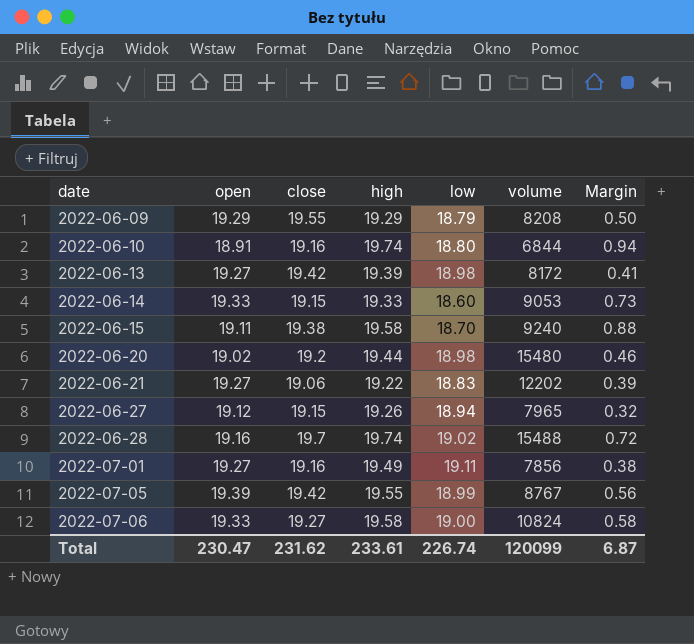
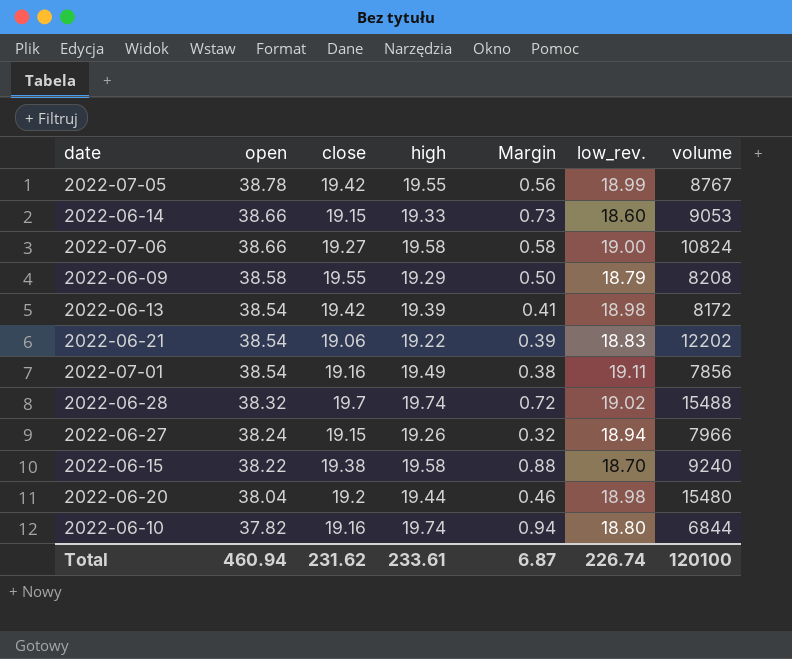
row order: date ascending -> open descending
column Margin | position: 7 -> 5
column name: low -> low_rev.
2022-07-05 | open: 19.39 -> 38.78
2022-06-14 | open: 19.33 -> 38.66
2022-07-06 | open: 19.33 -> 38.66
2022-06-09 | open: 19.29 -> 38.58
2022-06-13 | open: 19.27 -> 38.54
2022-06-21 | open: 19.27 -> 38.54
2022-07-01 | open: 19.27 -> 38.54
2022-06-28 | open: 19.16 -> 38.32
2022-06-27 | open: 19.12 -> 38.24
2022-06-27 | volume: 7965 -> 7966
2022-06-15 | open: 19.11 -> 38.22
2022-06-20 | open: 19.02 -> 38.04
2022-06-10 | open: 18.91 -> 37.82
Total | open: 230.47 -> 460.94
Total | volume: 120099 -> 120100

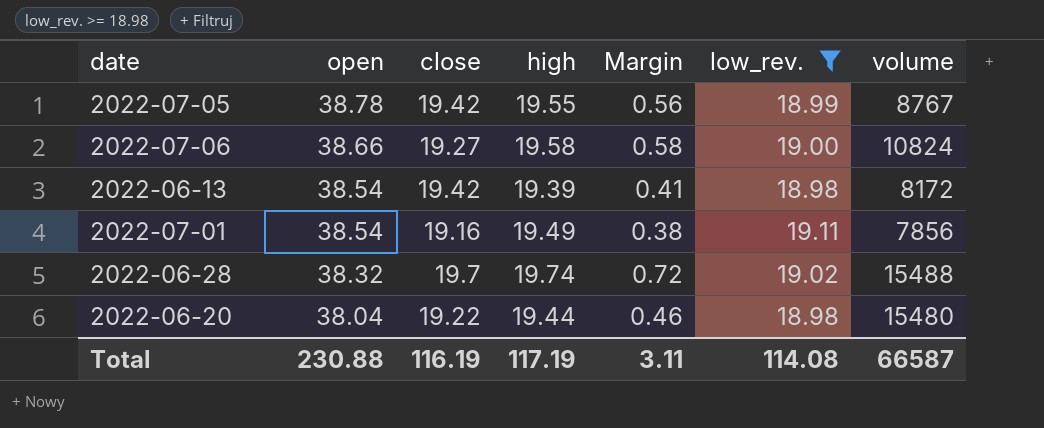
filter: none -> low_rev. >= 18.98
2022-06-20 | close: 19.2 -> 19.22
Total | open: 460.94 -> 230.88
Total | close: 231.62 -> 116.19
Total | high: 233.61 -> 117.19
Total | Margin: 6.87 -> 3.11
Total | low_rev.: 226.74 -> 114.08
Total | volume: 120100 -> 66587

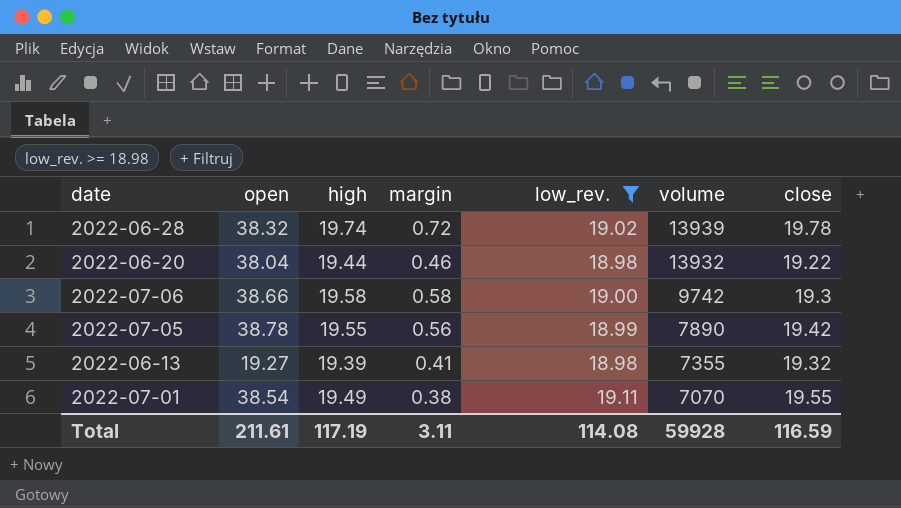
row order: open descending -> volume descending
column name: Margin -> margin
column close | position: 3 -> 7
2022-06-28 | volume: 15488 -> 13939
2022-06-28 | close: 19.7 -> 19.78
2022-06-20 | volume: 15480 -> 13932
2022-07-06 | volume: 10824 -> 9742
2022-07-06 | close: 19.27 -> 19.3
2022-07-05 | volume: 8767 -> 7890
2022-06-13 | open: 38.54 -> 19.27
2022-06-13 | volume: 8172 -> 7355
2022-06-13 | close: 19.42 -> 19.32
2022-07-01 | volume: 7856 -> 7070
2022-07-01 | close: 19.16 -> 19.55
Total | open: 230.88 -> 211.61
Total | volume: 66587 -> 59928
Total | close: 116.19 -> 116.59

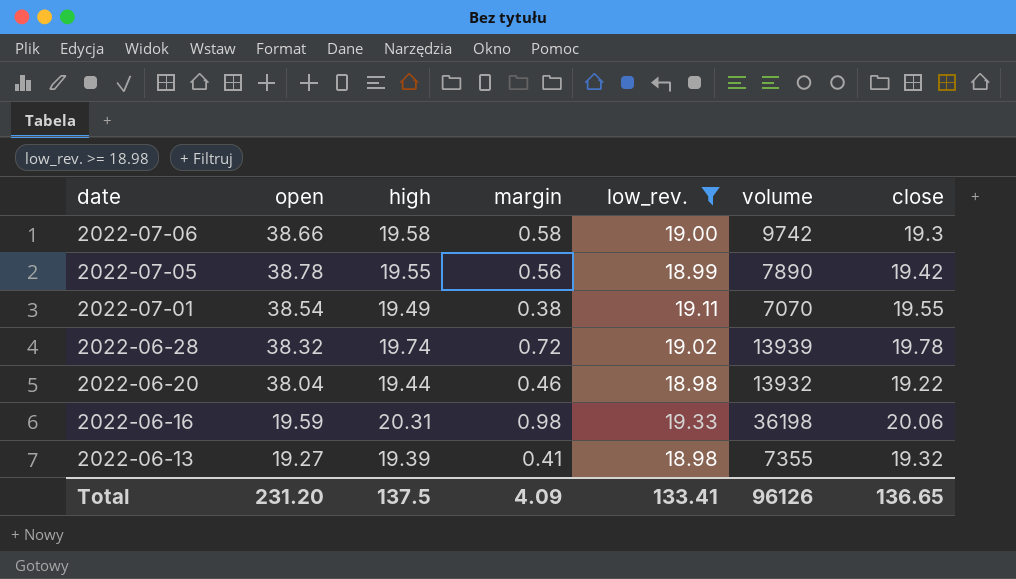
row order: volume descending -> date descending
row 2022-06-16: none -> 19.59 | 20.31 | 0.98 | 19.33 | 36198 | 20.06
Total | open: 211.61 -> 231.20
Total | high: 117.19 -> 137.5
Total | margin: 3.11 -> 4.09
Total | low_rev.: 114.08 -> 133.41
Total | volume: 59928 -> 96126
Total | close: 116.59 -> 136.65

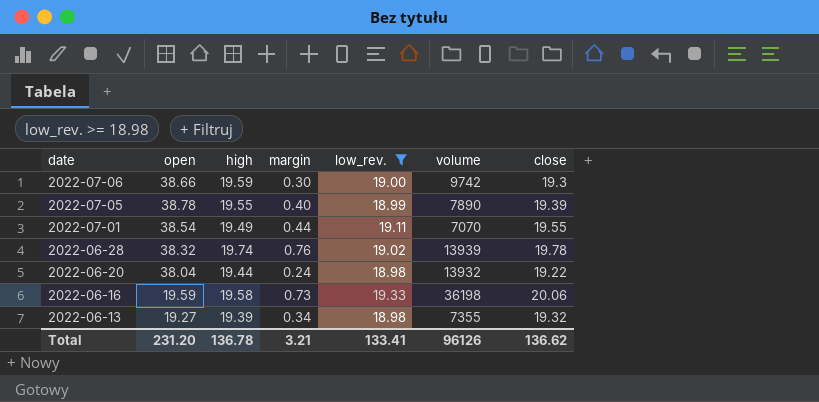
column margin | formula: [high] - [low_rev.] -> [close] - [low_rev.]
2022-07-06 | high: 19.58 -> 19.59
2022-07-05 | close: 19.42 -> 19.39
2022-06-16 | high: 20.31 -> 19.58
Total | high: 137.5 -> 136.78
Total | margin: 4.09 -> 3.21
Total | close: 136.65 -> 136.62

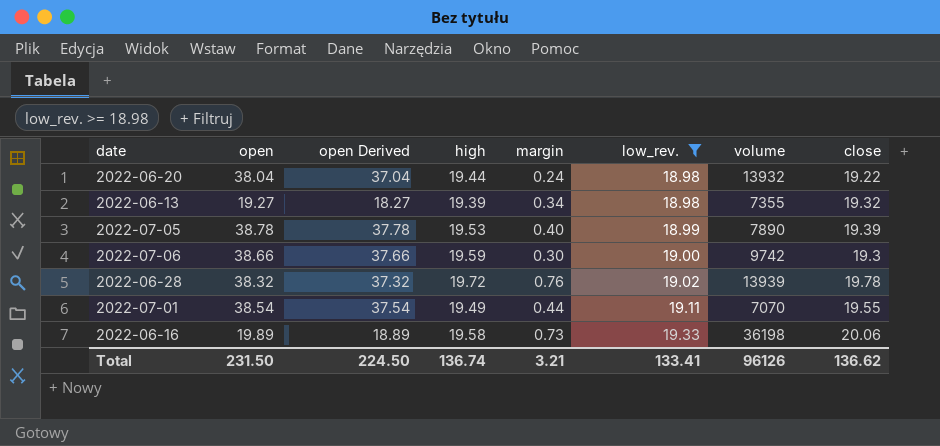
row order: date descending -> low_rev. ascending
column open Derived | formula: none -> [open] - 1
2022-07-05 | high: 19.55 -> 19.53
2022-06-28 | high: 19.74 -> 19.72
2022-06-16 | open: 19.59 -> 19.89
Total | open: 231.20 -> 231.50
Total | high: 136.78 -> 136.74

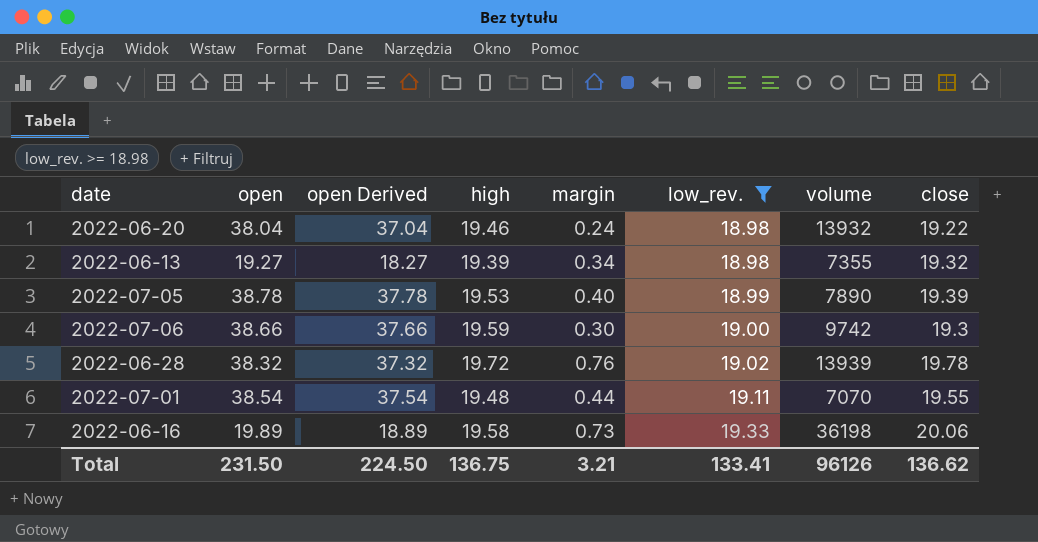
2022-06-20 | high: 19.44 -> 19.46
2022-07-01 | high: 19.49 -> 19.48
Total | high: 136.74 -> 136.75

